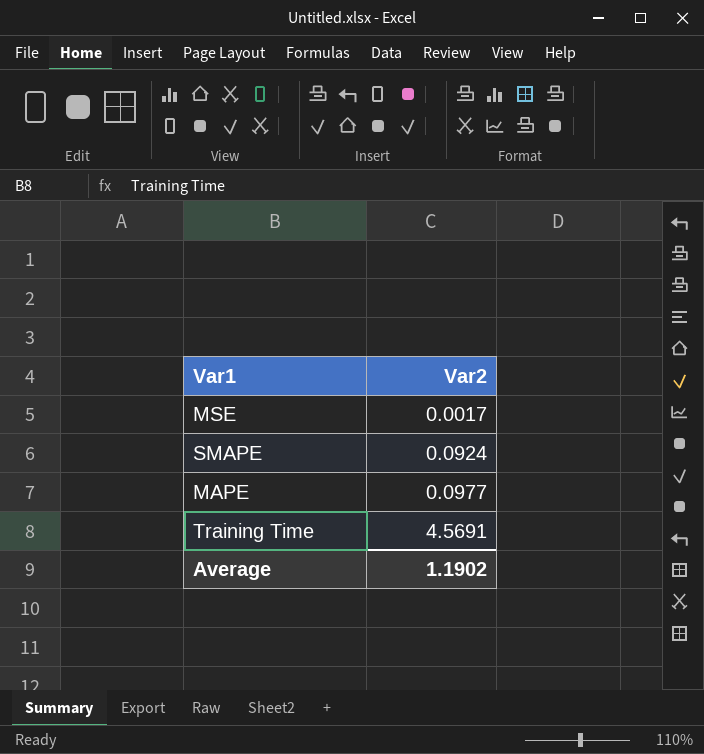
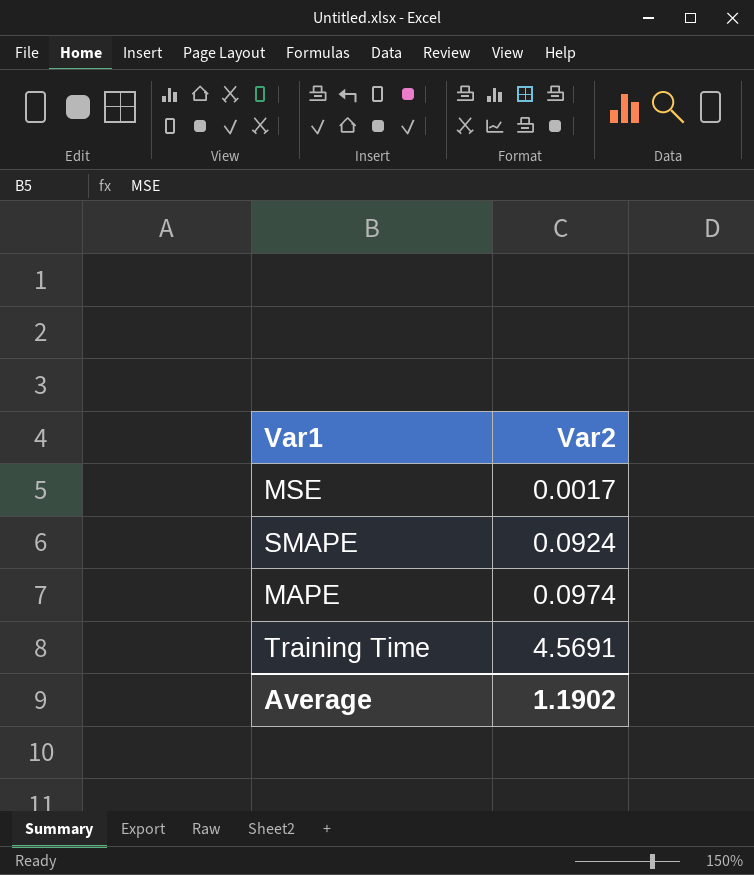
MAPE | Var2: 0.0977 -> 0.0974

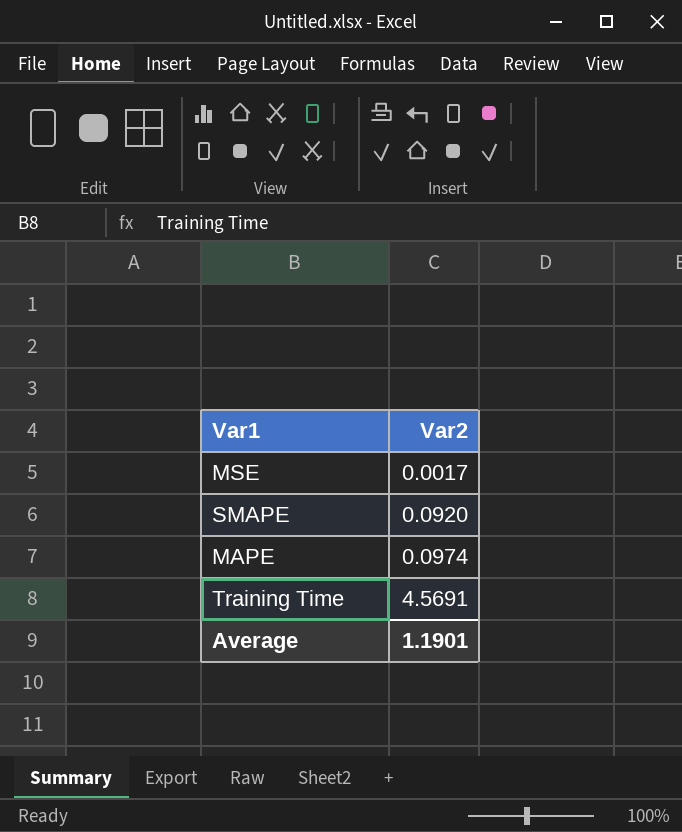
SMAPE | Var2: 0.0924 -> 0.0920
Average | Var2: 1.1902 -> 1.1901

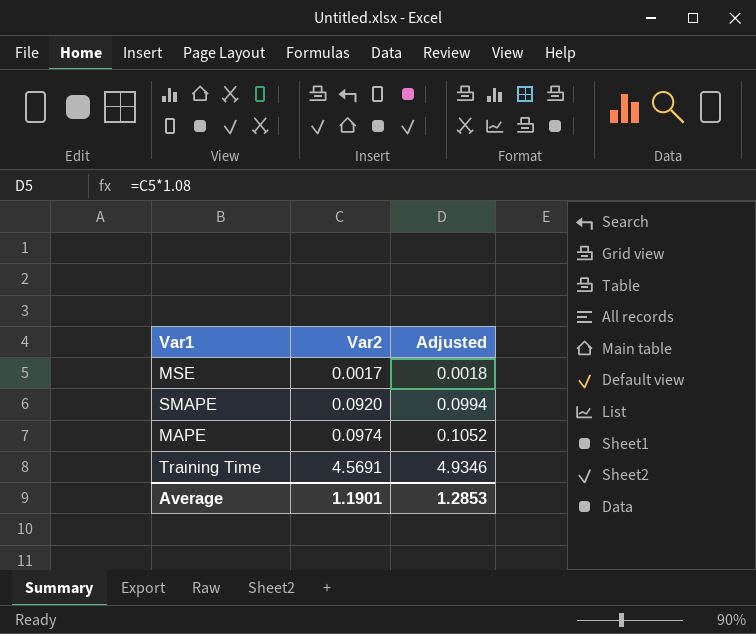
column Adjusted | formula: none -> [Var2] * 1.08

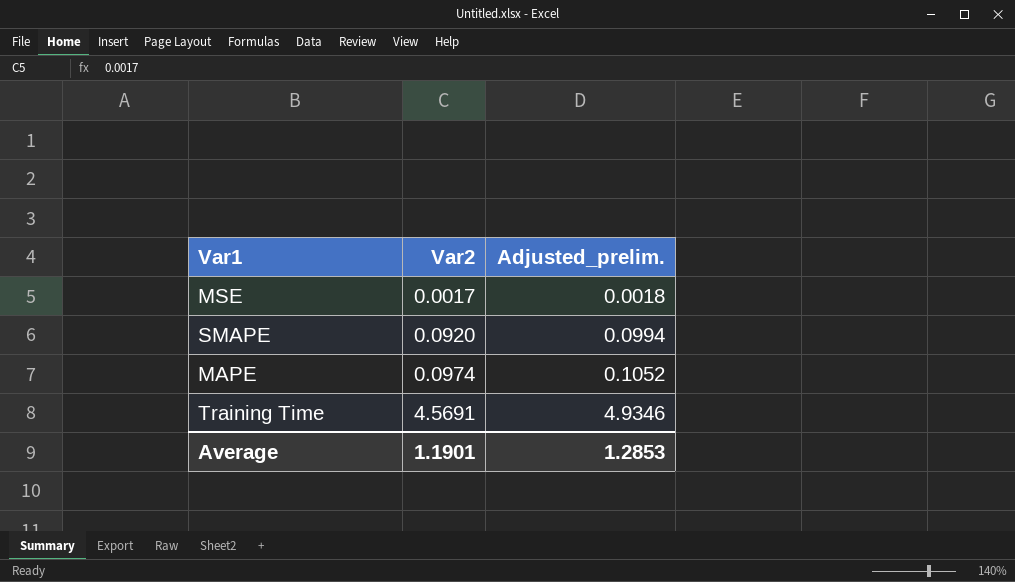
column name: Adjusted -> Adjusted_prelim.

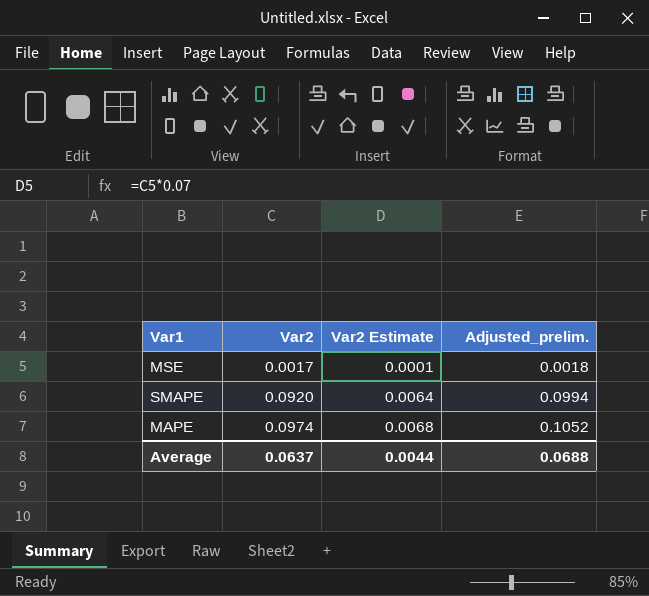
column Var2 Estimate | formula: none -> [Var2] * 0.07
row Training Time: 4.5691 | 4.9346 -> none
Average | Var2: 1.1901 -> 0.0637
Average | Adjusted_prelim.: 1.2853 -> 0.0688

